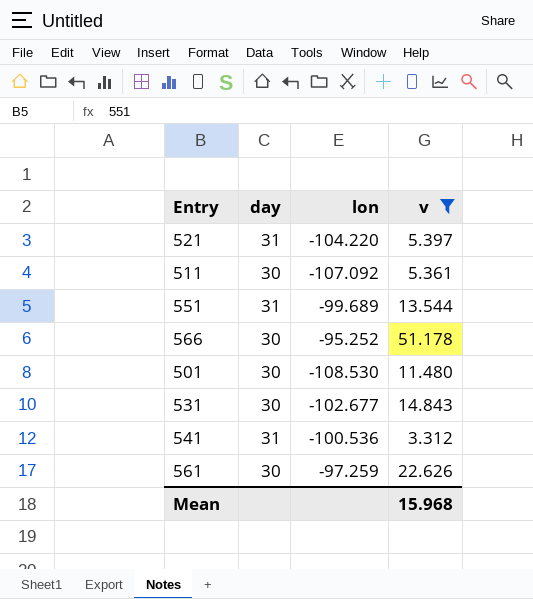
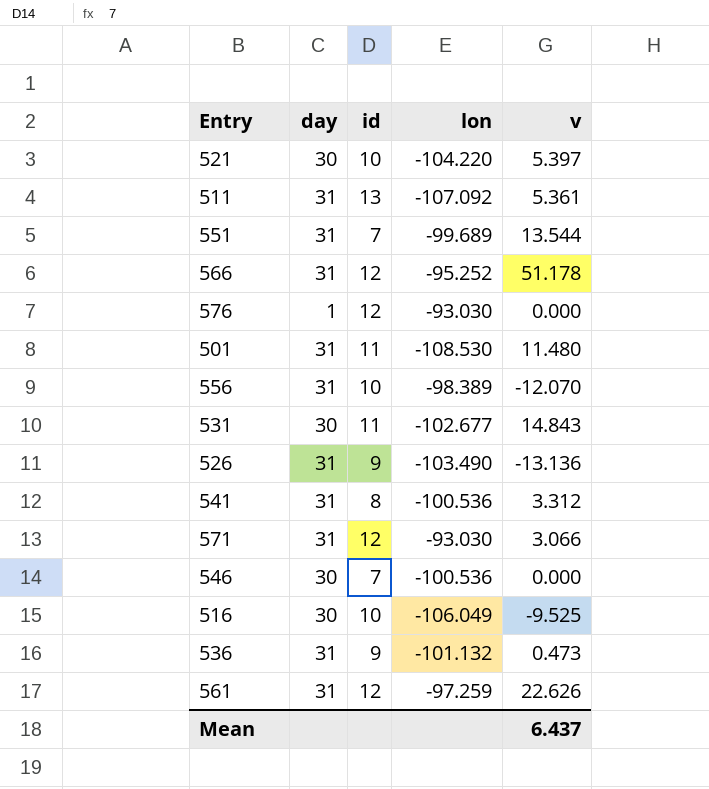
filter: v >= 3.312 -> none
column id | position: none -> 3
521 | day: 31 -> 30
511 | day: 30 -> 31
566 | day: 30 -> 31
501 | day: 30 -> 31
561 | day: 30 -> 31
Mean | v: 15.968 -> 6.437

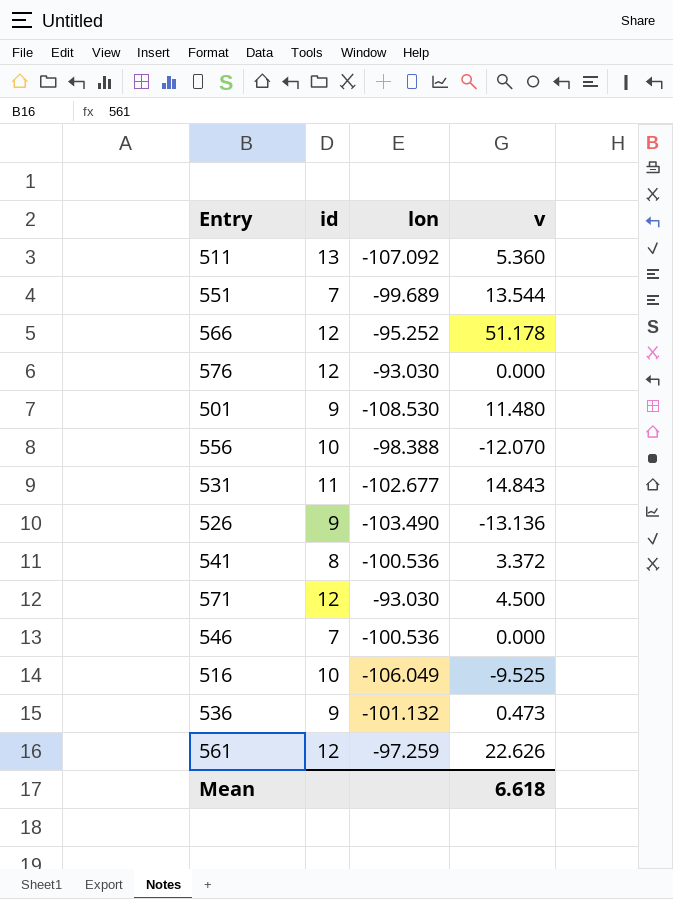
column day | position: 2 -> none
row 521: 30 | 10 | -104.220 | 5.397 -> none
511 | v: 5.361 -> 5.360
501 | id: 11 -> 9
556 | lon: -98.389 -> -98.388
541 | v: 3.312 -> 3.372
571 | v: 3.066 -> 4.500
Mean | v: 6.437 -> 6.618

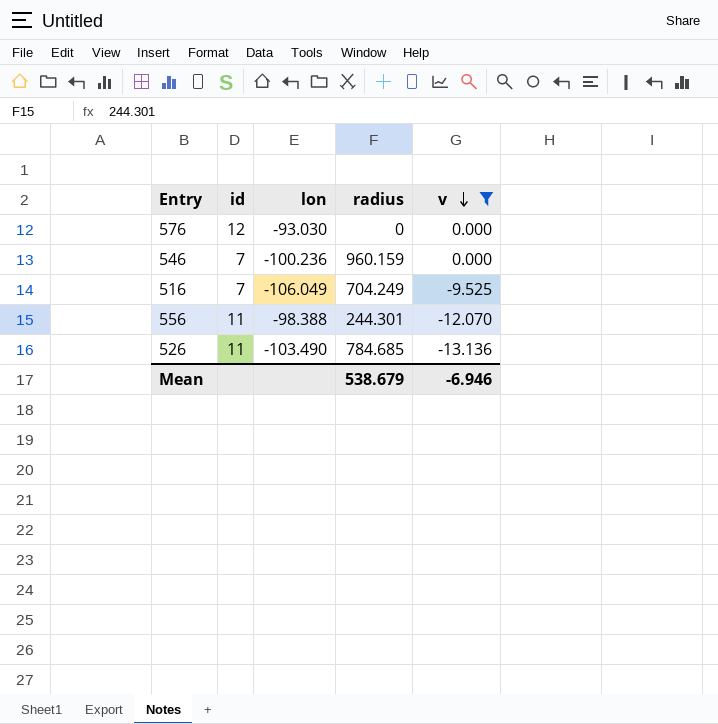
filter: none -> v <= 0.000
row order: none -> v descending
column radius | position: none -> 4
546 | lon: -100.536 -> -100.236
516 | id: 10 -> 7
556 | id: 10 -> 11
526 | id: 9 -> 11
Mean | v: 6.618 -> -6.946

